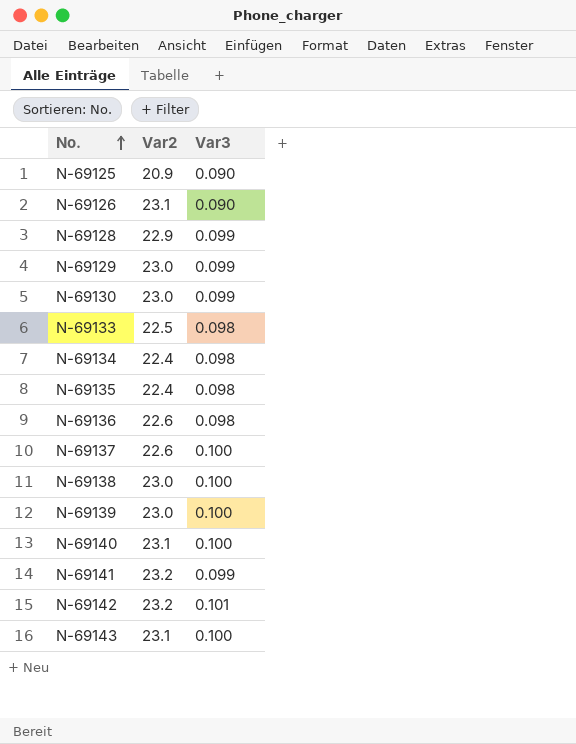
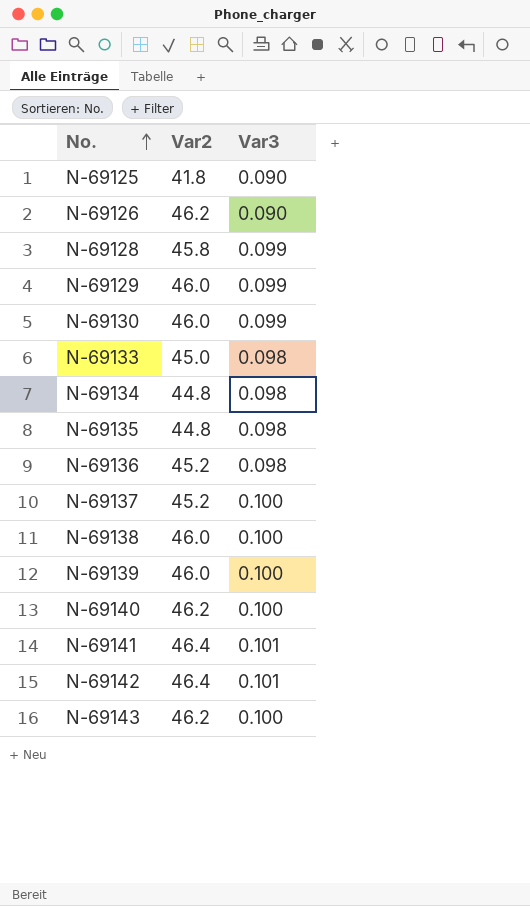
N-69125 | Var2: 20.9 -> 41.8
N-69126 | Var2: 23.1 -> 46.2
N-69128 | Var2: 22.9 -> 45.8
N-69129 | Var2: 23.0 -> 46.0
N-69130 | Var2: 23.0 -> 46.0
N-69133 | Var2: 22.5 -> 45.0
N-69134 | Var2: 22.4 -> 44.8
N-69135 | Var2: 22.4 -> 44.8
N-69136 | Var2: 22.6 -> 45.2
N-69137 | Var2: 22.6 -> 45.2
N-69138 | Var2: 23.0 -> 46.0
N-69139 | Var2: 23.0 -> 46.0
N-69140 | Var2: 23.1 -> 46.2
N-69141 | Var2: 23.2 -> 46.4
N-69141 | Var3: 0.099 -> 0.101
N-69142 | Var2: 23.2 -> 46.4
N-69143 | Var2: 23.1 -> 46.2

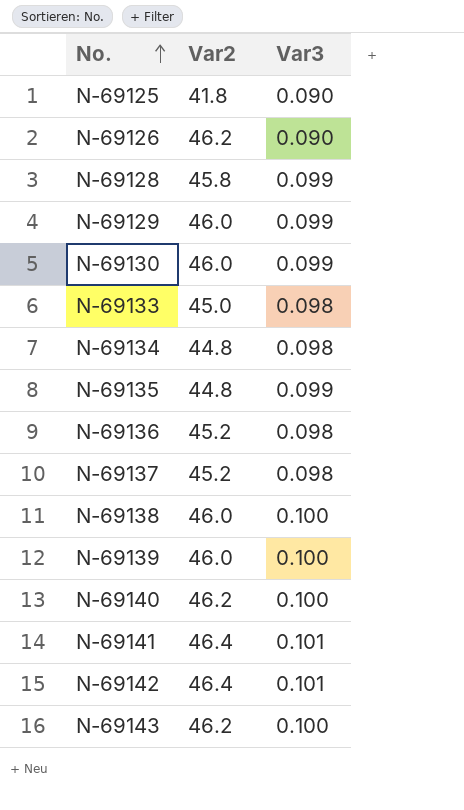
N-69135 | Var3: 0.098 -> 0.099
N-69137 | Var3: 0.100 -> 0.098

